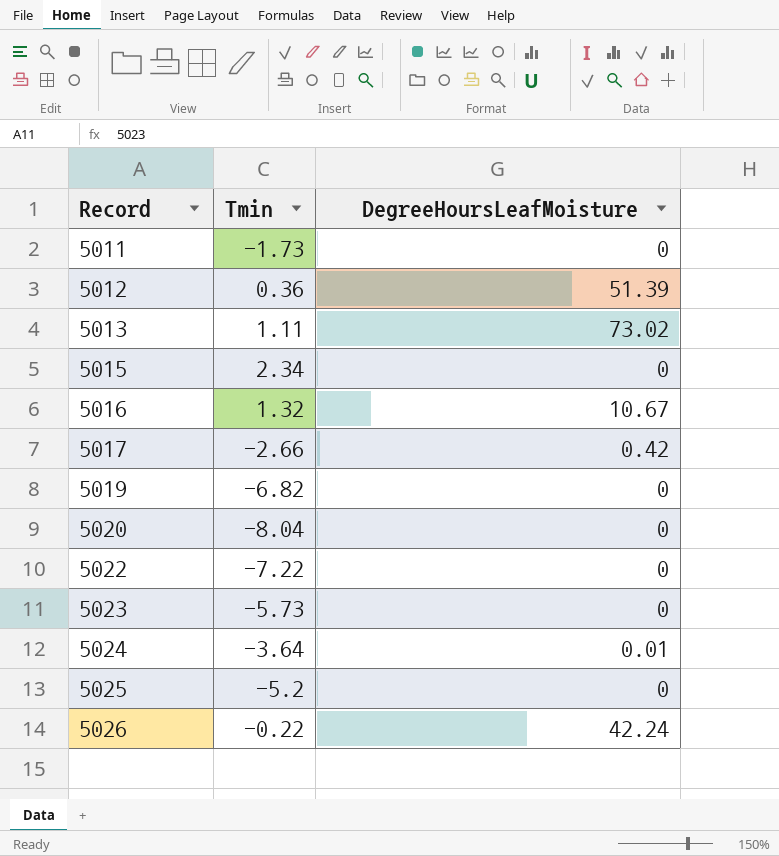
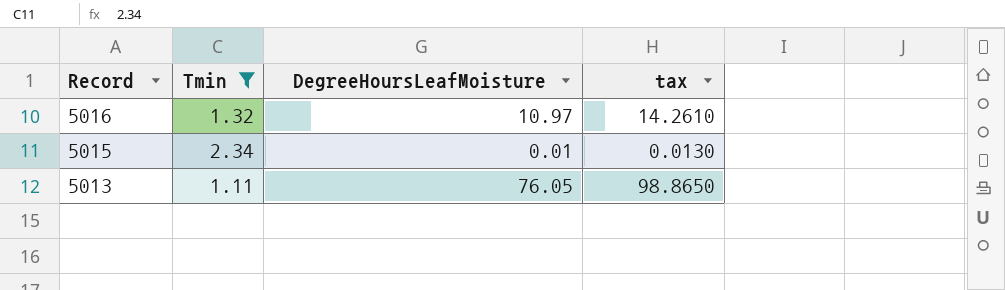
filter: none -> Tmin >= 1.11
row order: Record ascending -> Record descending
column tax | formula: none -> [DegreeHoursLeafMoisture] * 1.3
5016 | DegreeHoursLeafMoisture: 10.67 -> 10.97
5015 | DegreeHoursLeafMoisture: 0 -> 0.01
5013 | DegreeHoursLeafMoisture: 73.02 -> 76.05

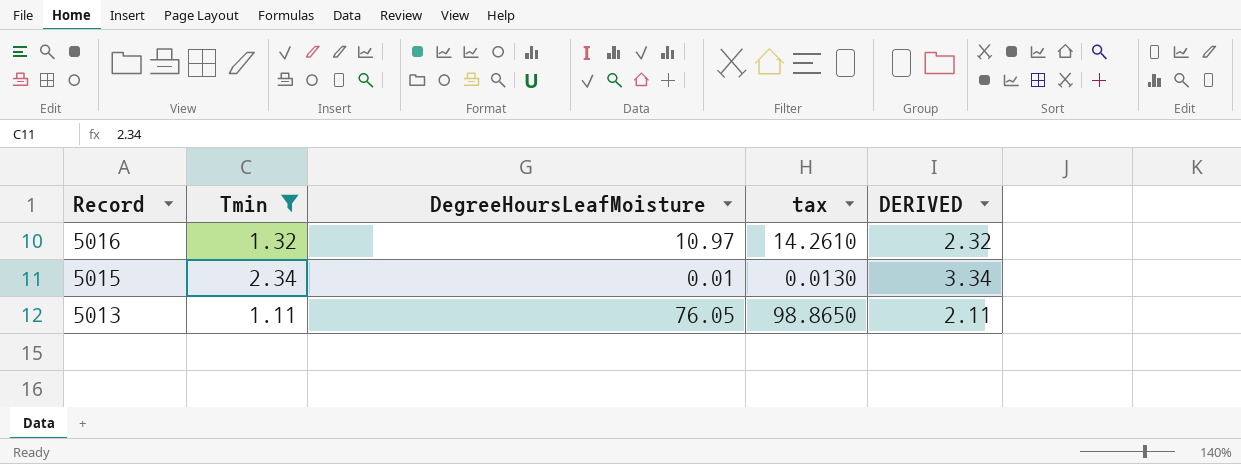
column DERIVED | formula: none -> [Tmin] + 1

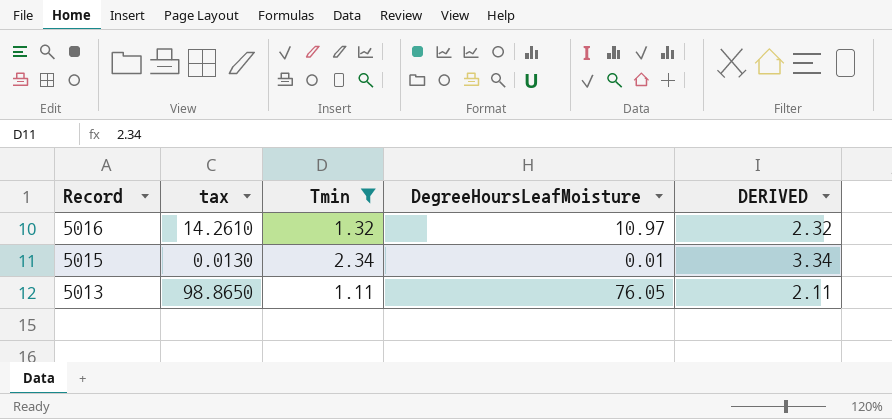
column tax | position: 4 -> 2

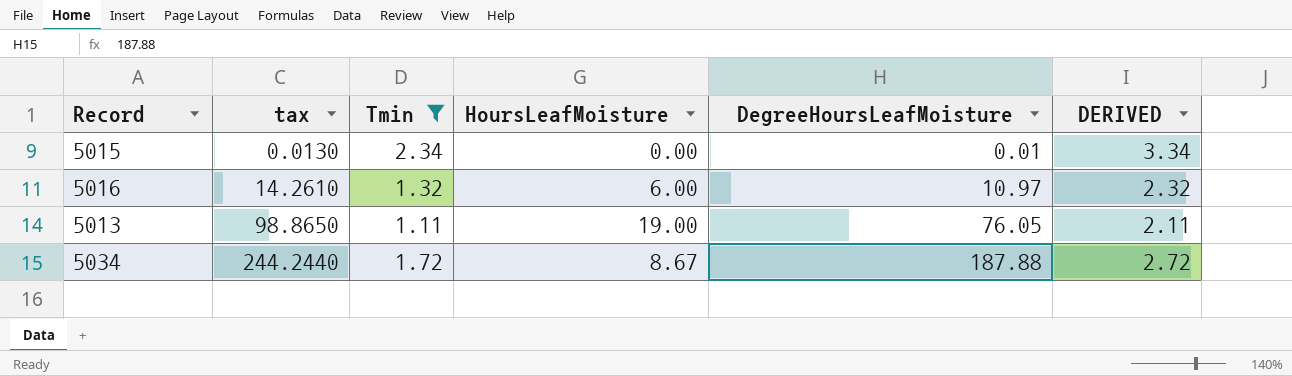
row order: Record descending -> tax ascending
column HoursLeafMoisture | position: none -> 4
row 5034: none -> 244.2440 | 1.72 | 8.67 | 187.88 | 2.72

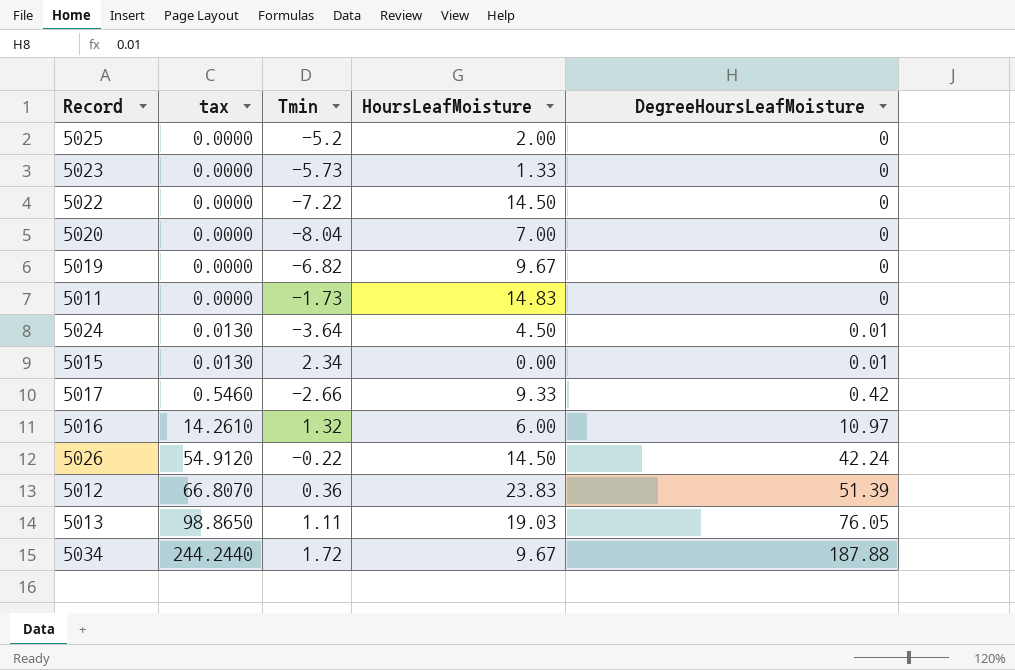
filter: Tmin >= 1.11 -> none
column DERIVED | formula: [Tmin] + 1 -> none
5013 | HoursLeafMoisture: 19.00 -> 19.03
5034 | HoursLeafMoisture: 8.67 -> 9.67

